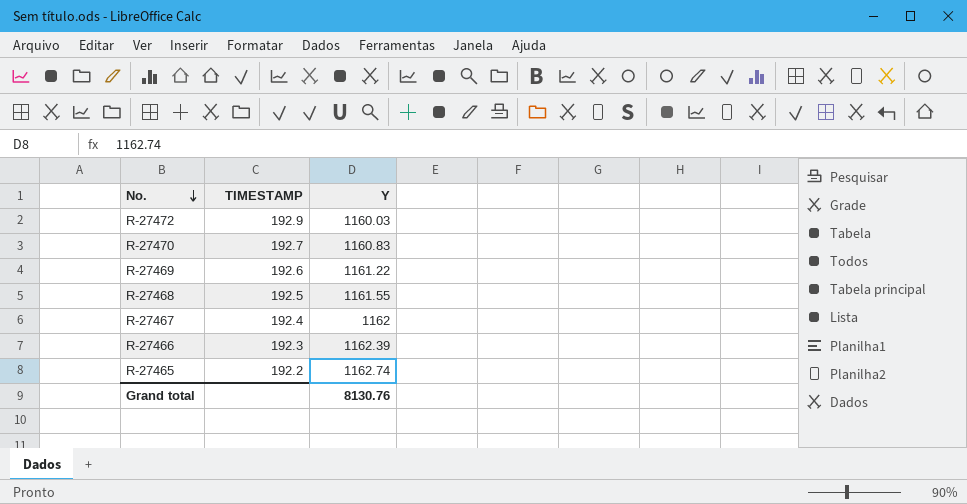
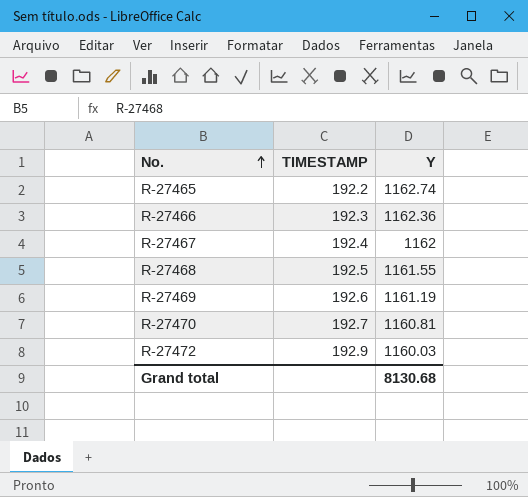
row order: No. descending -> No. ascending
R-27466 | Y: 1162.39 -> 1162.36
R-27469 | Y: 1161.22 -> 1161.19
R-27470 | Y: 1160.83 -> 1160.81
Grand total | Y: 8130.76 -> 8130.68

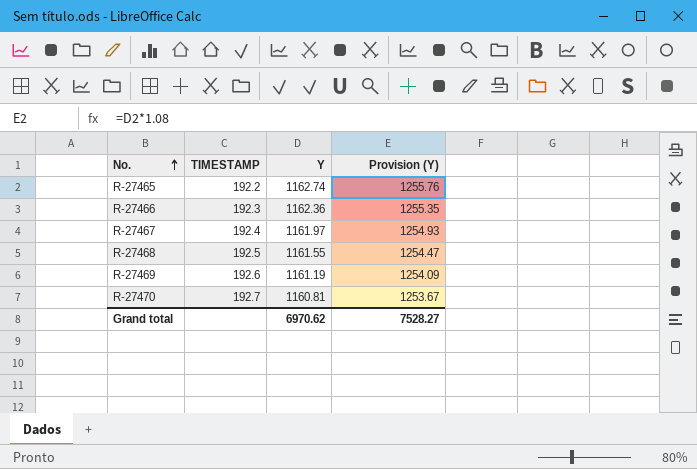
column Provision (Y) | formula: none -> [Y] * 1.08
row R-27472: 192.9 | 1160.03 -> none
R-27467 | Y: 1162 -> 1161.97
Grand total | Y: 8130.68 -> 6970.62

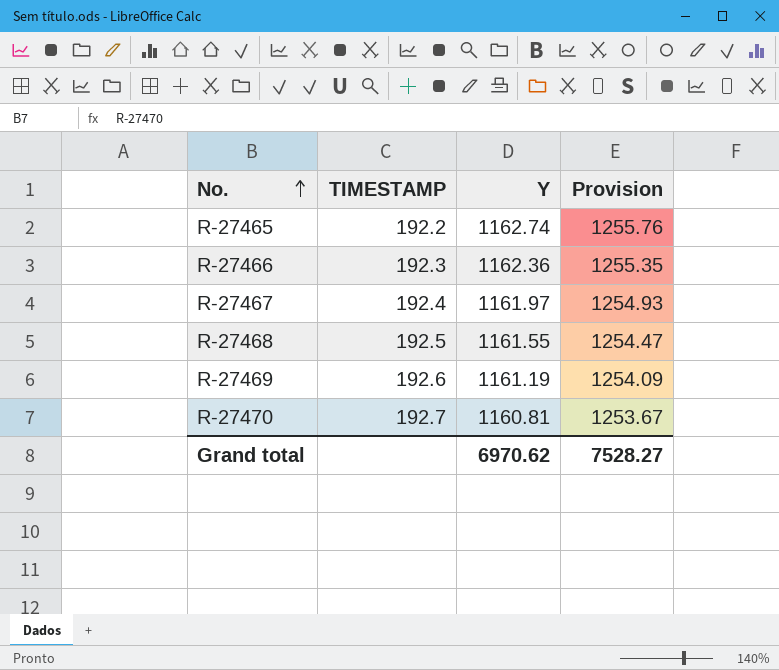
column name: Provision (Y) -> Provision

